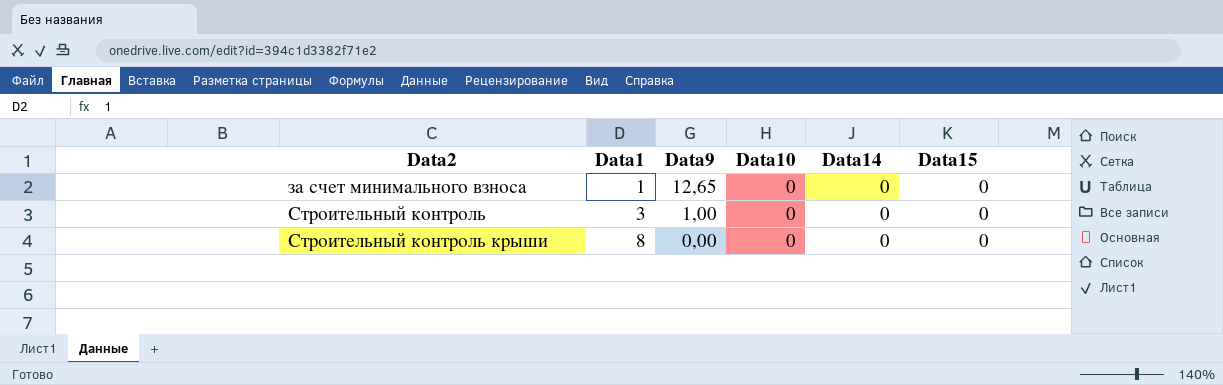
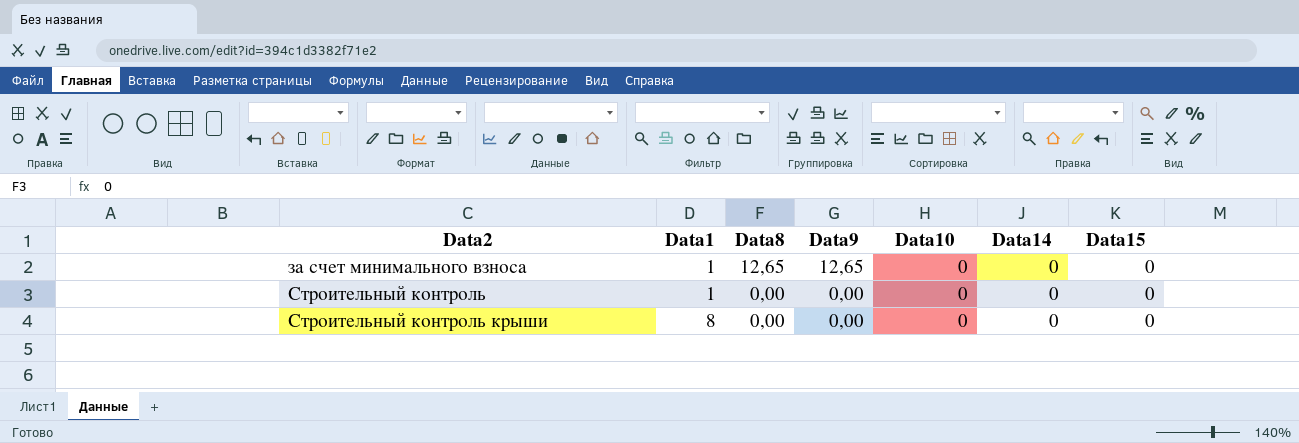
column Data8 | position: none -> 3
Строительный контроль | Data1: 3 -> 1
Строительный контроль | Data9: 1,00 -> 0,00

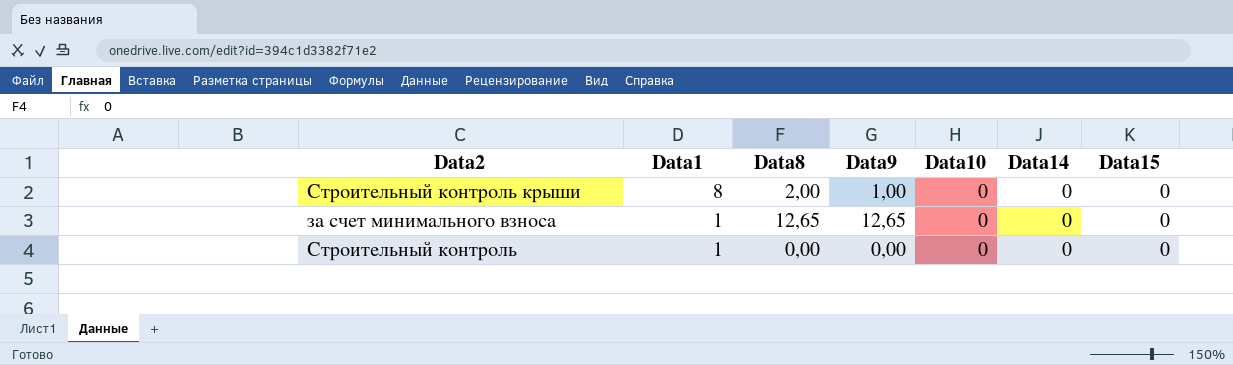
row order: Data2 ascending -> Data1 descending
Строительный контроль крыши | Data8: 0,00 -> 2,00
Строительный контроль крыши | Data9: 0,00 -> 1,00

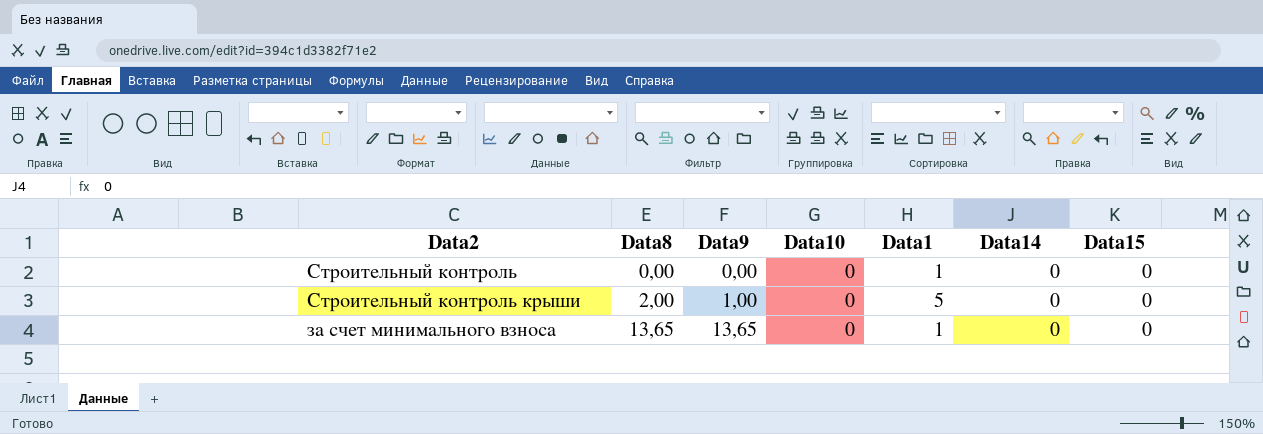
row order: Data1 descending -> Data8 ascending
column Data1 | position: 2 -> 5
Строительный контроль крыши | Data1: 8 -> 5
за счет минимального взноса | Data8: 12,65 -> 13,65
за счет минимального взноса | Data9: 12,65 -> 13,65

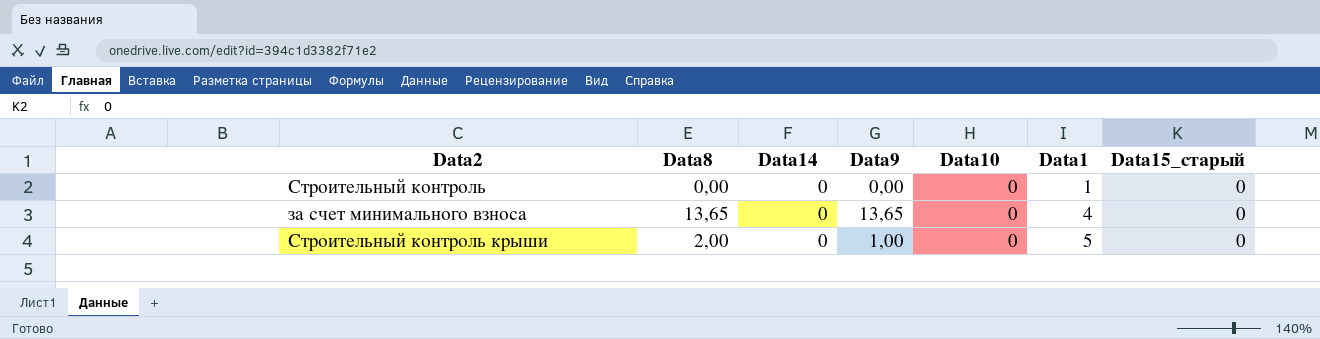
row order: Data8 ascending -> Data1 ascending
column Data14 | position: 6 -> 3
column name: Data15 -> Data15_старый
за счет минимального взноса | Data1: 1 -> 4

